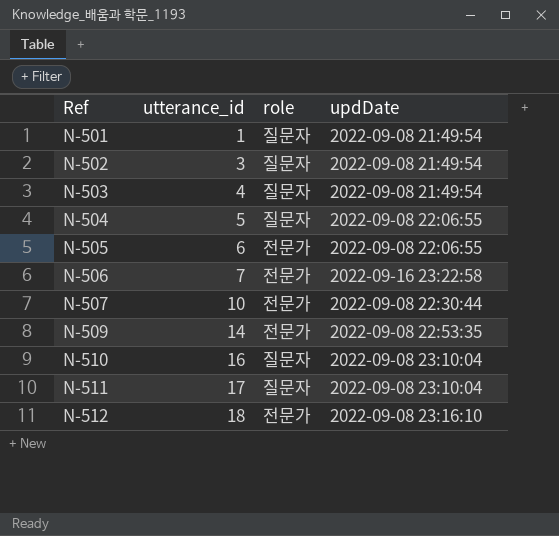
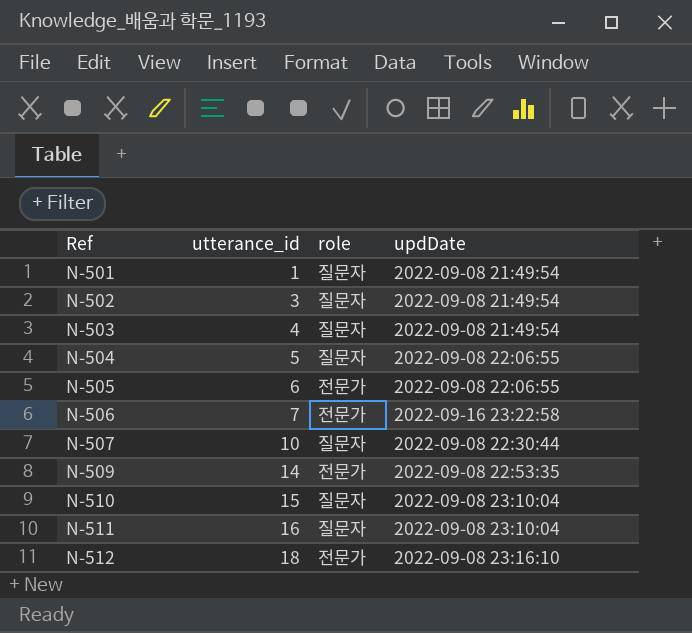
N-507 | role: 전문가 -> 질문자
N-510 | utterance_id: 16 -> 15
N-511 | utterance_id: 17 -> 16

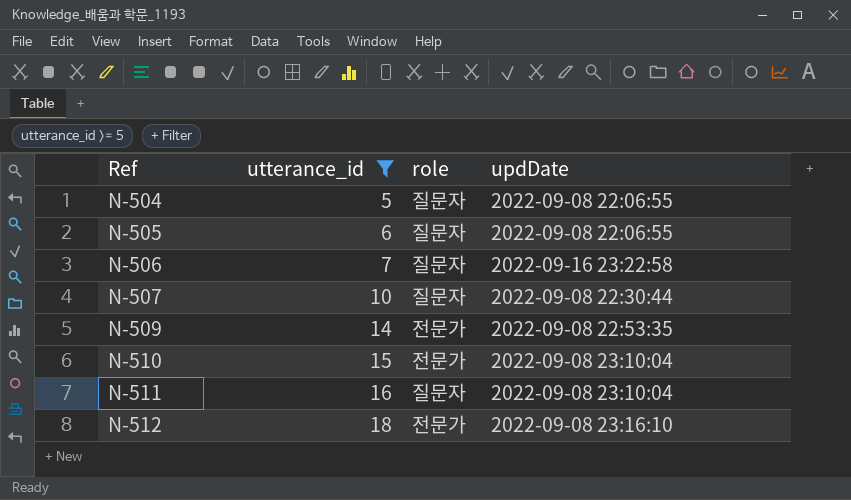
filter: none -> utterance_id >= 5
N-505 | role: 전문가 -> 질문자
N-506 | role: 전문가 -> 질문자
N-510 | role: 질문자 -> 전문가

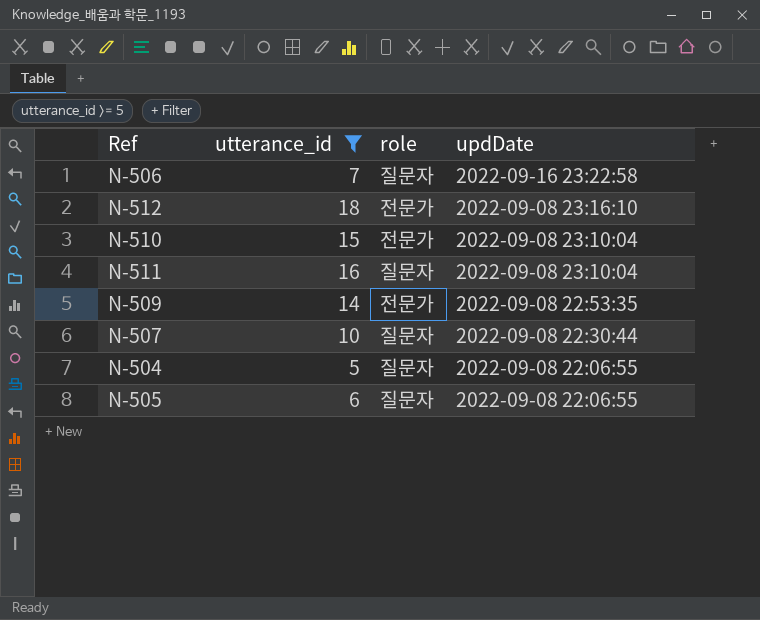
row order: Ref ascending -> updDate descending

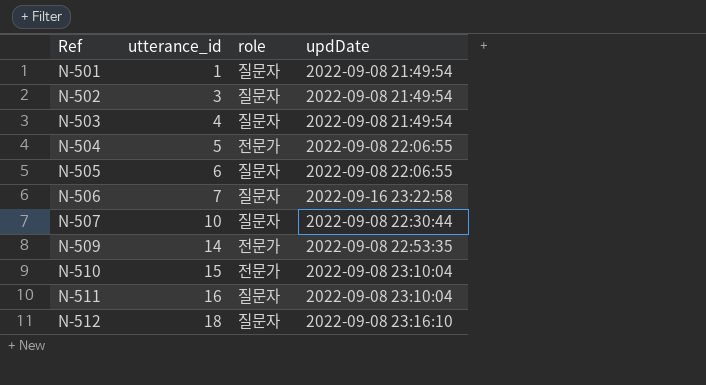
filter: utterance_id >= 5 -> none
row order: updDate descending -> Ref ascending
N-504 | role: 질문자 -> 전문가
N-512 | role: 전문가 -> 질문자

